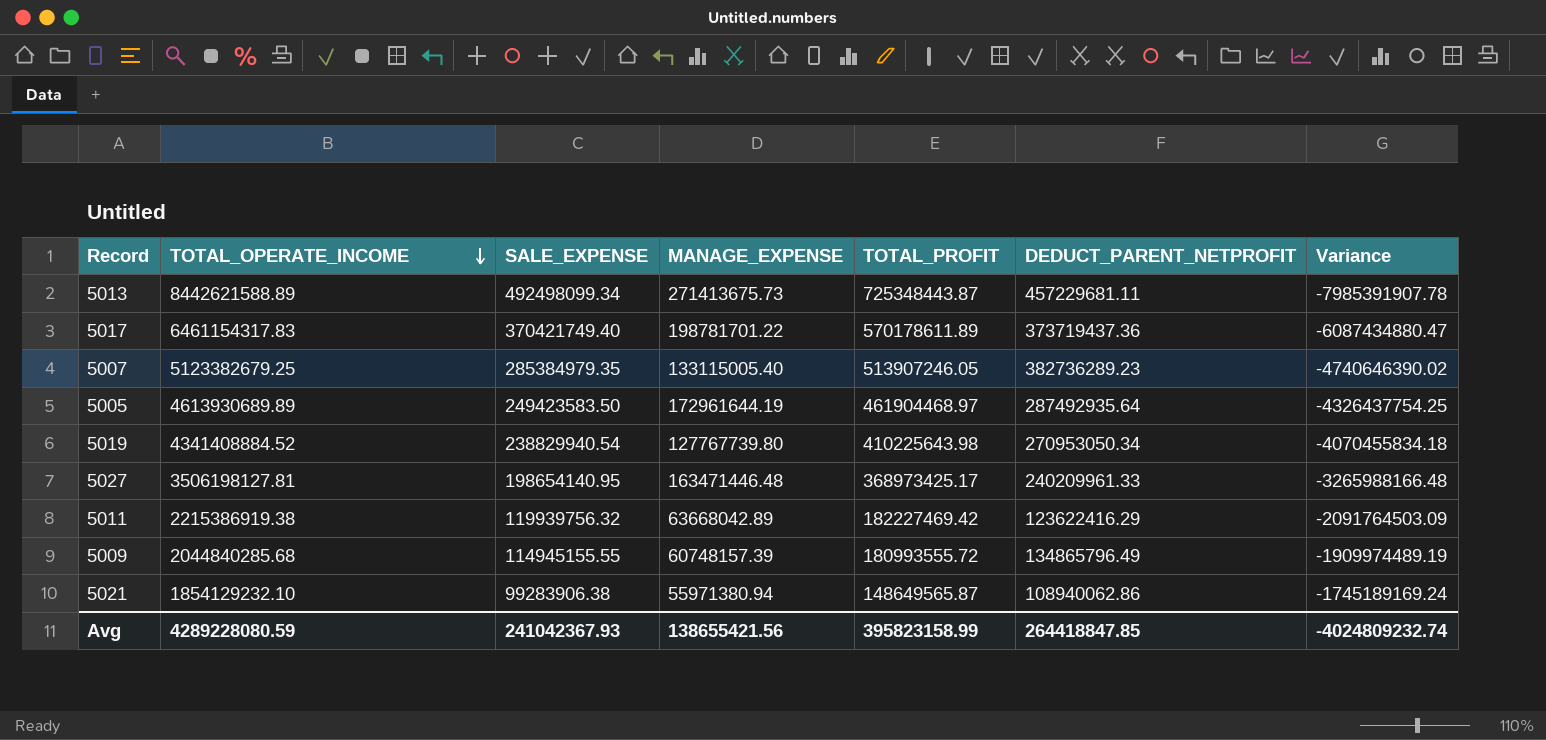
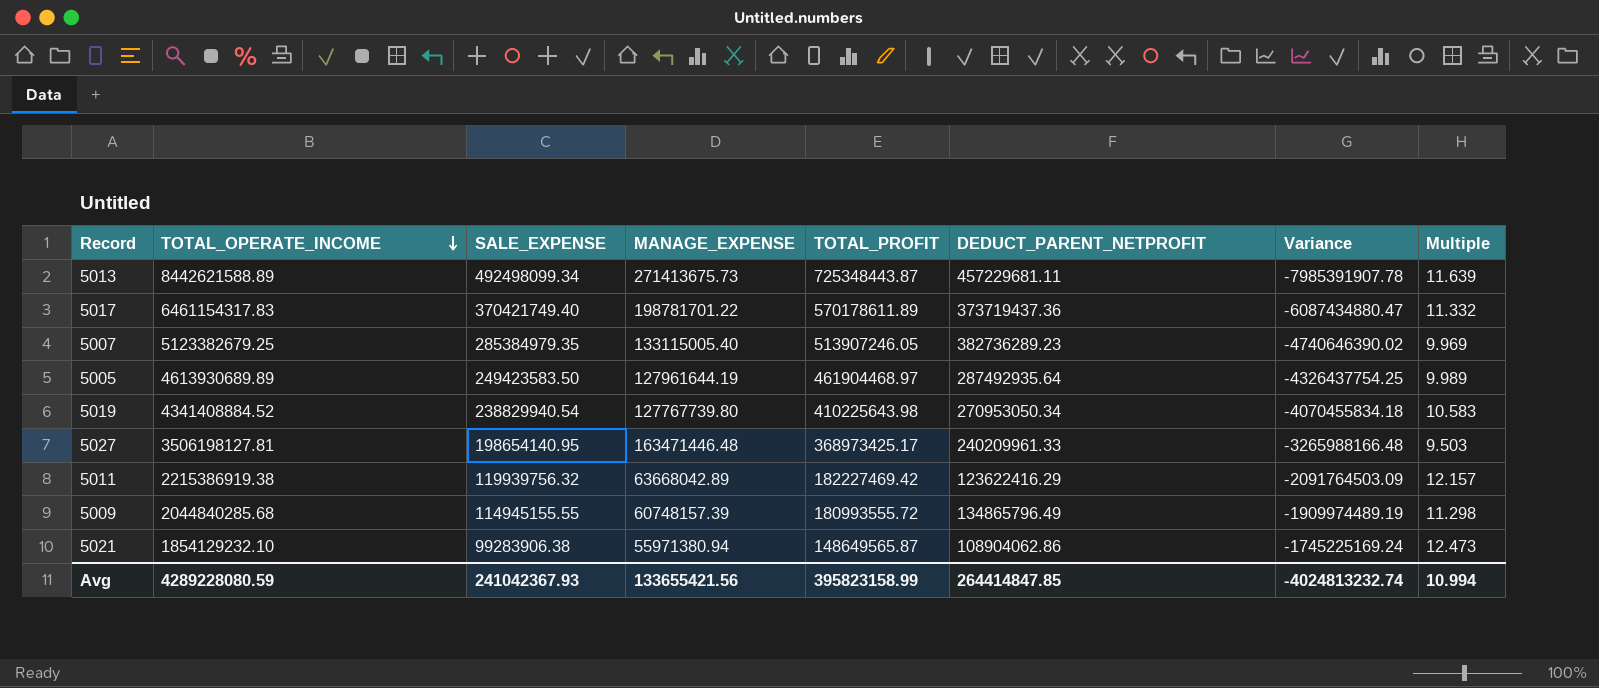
column Multiple | formula: none -> [TOTAL_OPERATE_INCOME] / [TOTAL_PROFIT]
5005 | MANAGE_EXPENSE: 172961644.19 -> 127961644.19
5021 | DEDUCT_PARENT_NETPROFIT: 108940062.86 -> 108904062.86
5021 | Variance: -1745189169.24 -> -1745225169.24
Avg | MANAGE_EXPENSE: 138655421.56 -> 133655421.56
Avg | DEDUCT_PARENT_NETPROFIT: 264418847.85 -> 264414847.85
Avg | Variance: -4024809232.74 -> -4024813232.74

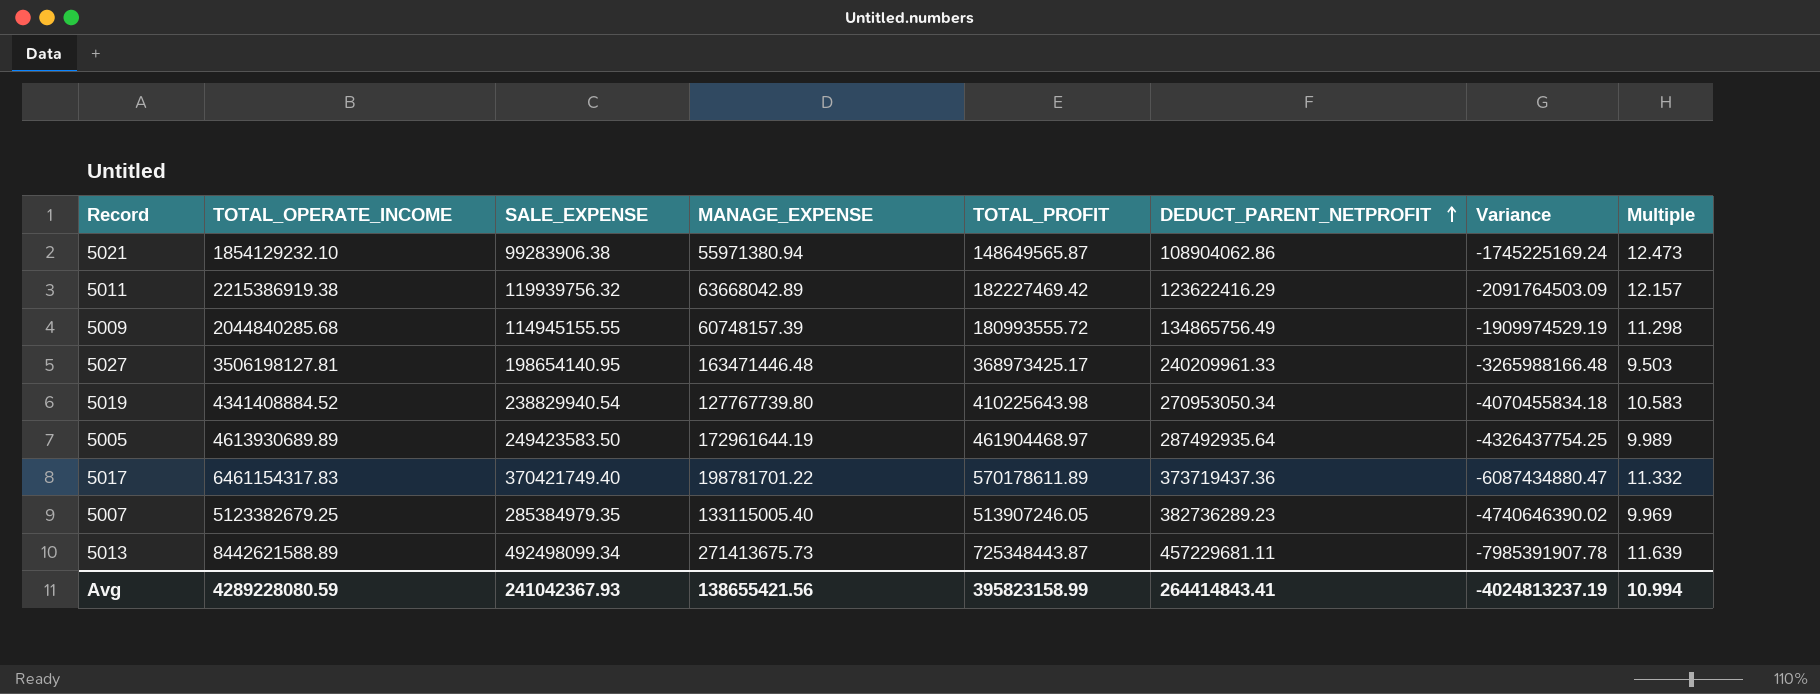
row order: TOTAL_OPERATE_INCOME descending -> DEDUCT_PARENT_NETPROFIT ascending
5009 | DEDUCT_PARENT_NETPROFIT: 134865796.49 -> 134865756.49
5009 | Variance: -1909974489.19 -> -1909974529.19
5005 | MANAGE_EXPENSE: 127961644.19 -> 172961644.19
Avg | MANAGE_EXPENSE: 133655421.56 -> 138655421.56
Avg | DEDUCT_PARENT_NETPROFIT: 264414847.85 -> 264414843.41
Avg | Variance: -4024813232.74 -> -4024813237.19

